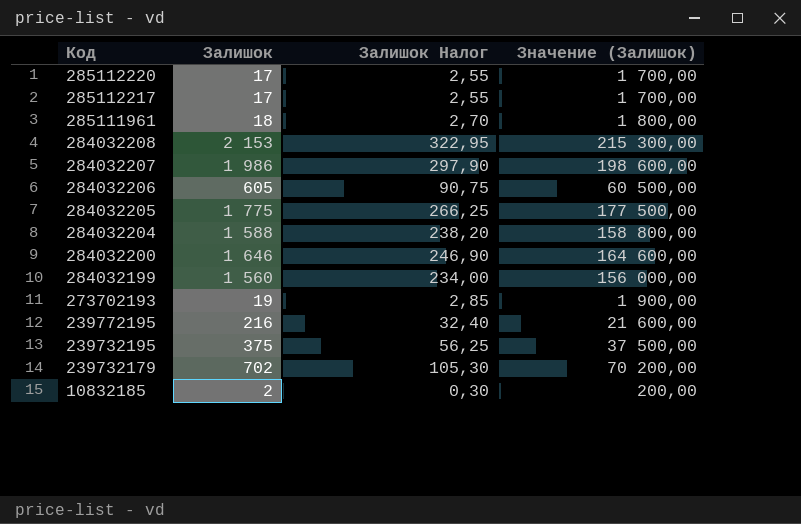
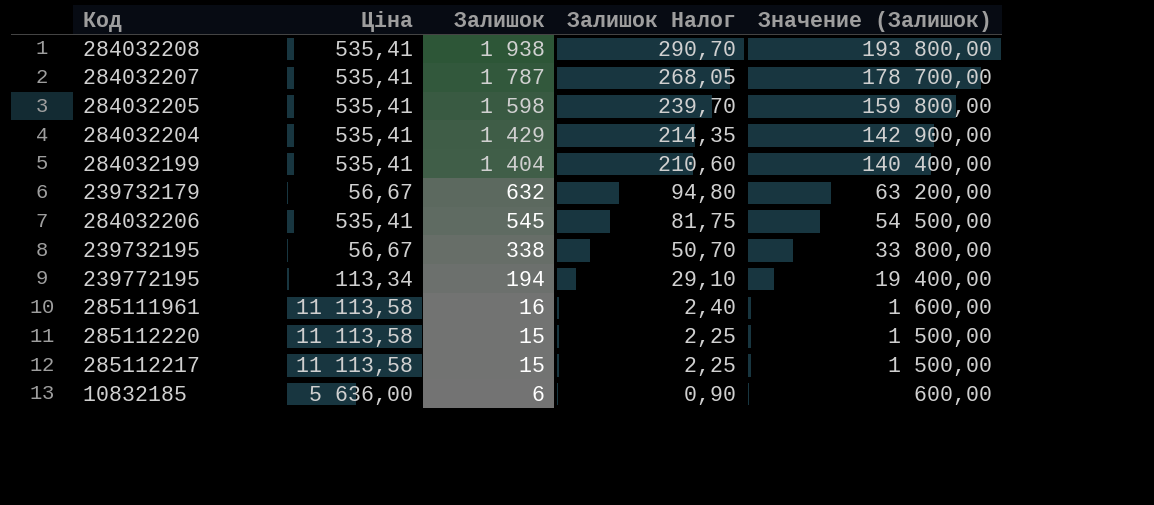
row order: Код descending -> Залишок descending
column Ціна | position: none -> 2
row 284032200: 1 646 | 246,90 | 164 600,00 -> none
row 273702193: 19 | 2,85 | 1 900,00 -> none
284032208 | Залишок: 2 153 -> 1 938
284032208 | Залишок Налог: 322,95 -> 290,70
284032208 | Значение (Залишок): 215 300,00 -> 193 800,00
284032207 | Залишок: 1 986 -> 1 787
284032207 | Залишок Налог: 297,90 -> 268,05
284032207 | Значение (Залишок): 198 600,00 -> 178 700,00
284032205 | Залишок: 1 775 -> 1 598
284032205 | Залишок Налог: 266,25 -> 239,70
284032205 | Значение (Залишок): 177 500,00 -> 159 800,00
284032204 | Залишок: 1 588 -> 1 429
284032204 | Залишок Налог: 238,20 -> 214,35
284032204 | Значение (Залишок): 158 800,00 -> 142 900,00
284032199 | Залишок: 1 560 -> 1 404
284032199 | Залишок Налог: 234,00 -> 210,60
284032199 | Значение (Залишок): 156 000,00 -> 140 400,00
239732179 | Залишок: 702 -> 632
239732179 | Залишок Налог: 105,30 -> 94,80
239732179 | Значение (Залишок): 70 200,00 -> 63 200,00
284032206 | Залишок: 605 -> 545
284032206 | Залишок Налог: 90,75 -> 81,75
284032206 | Значение (Залишок): 60 500,00 -> 54 500,00
239732195 | Залишок: 375 -> 338
239732195 | Залишок Налог: 56,25 -> 50,70
239732195 | Значение (Залишок): 37 500,00 -> 33 800,00
239772195 | Залишок: 216 -> 194
239772195 | Залишок Налог: 32,40 -> 29,10
239772195 | Значение (Залишок): 21 600,00 -> 19 400,00
285111961 | Залишок: 18 -> 16
285111961 | Залишок Налог: 2,70 -> 2,40
285111961 | Значение (Залишок): 1 800,00 -> 1 600,00
285112220 | Залишок: 17 -> 15
285112220 | Залишок Налог: 2,55 -> 2,25
285112220 | Значение (Залишок): 1 700,00 -> 1 500,00
285112217 | Залишок: 17 -> 15
285112217 | Залишок Налог: 2,55 -> 2,25
285112217 | Значение (Залишок): 1 700,00 -> 1 500,00
10832185 | Залишок: 2 -> 6
10832185 | Залишок Налог: 0,30 -> 0,90
10832185 | Значение (Залишок): 200,00 -> 600,00

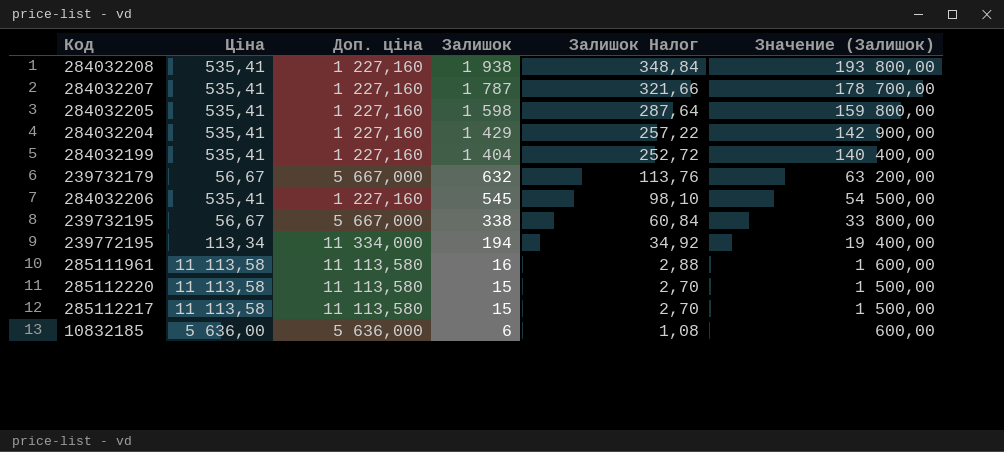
column Доп. ціна | position: none -> 3
column Залишок Налог | formula: [Залишок] * 0,15 -> [Залишок] * 0,18

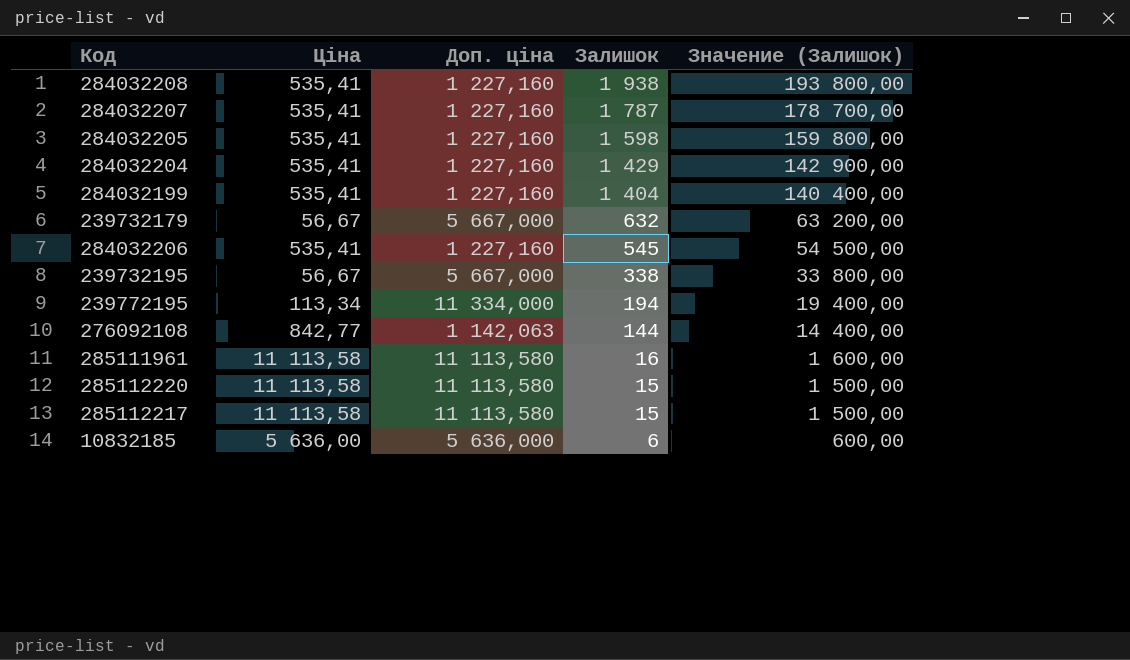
column Залишок Налог | formula: [Залишок] * 0,18 -> none
row 276092108: none -> 842,77 | 1 142,063 | 144 | 14 400,00

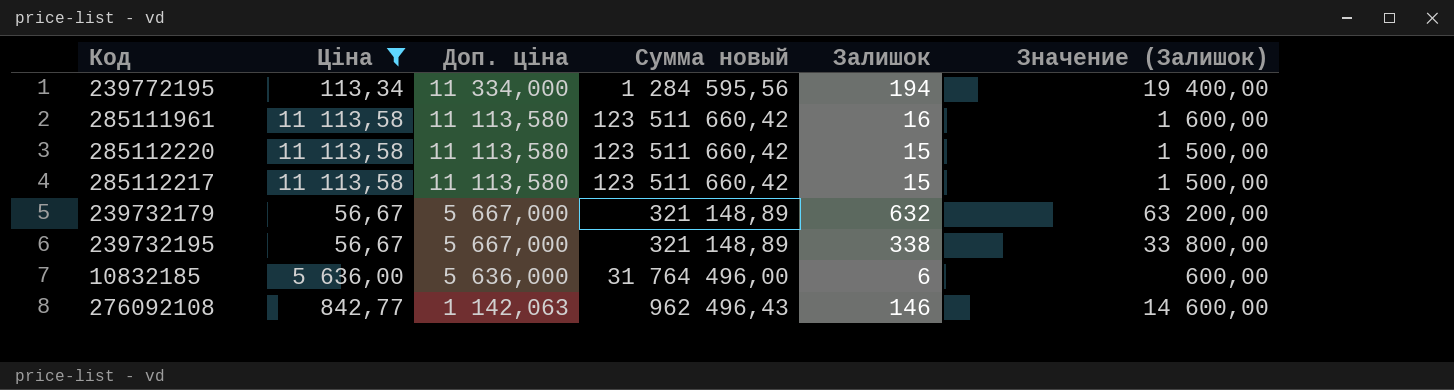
filter: none -> Ціна != 535,41
row order: Залишок descending -> Доп. ціна descending
column Сумма новый | formula: none -> [Ціна] * [Доп. ціна]
276092108 | Залишок: 144 -> 146
276092108 | Значение (Залишок): 14 400,00 -> 14 600,00

